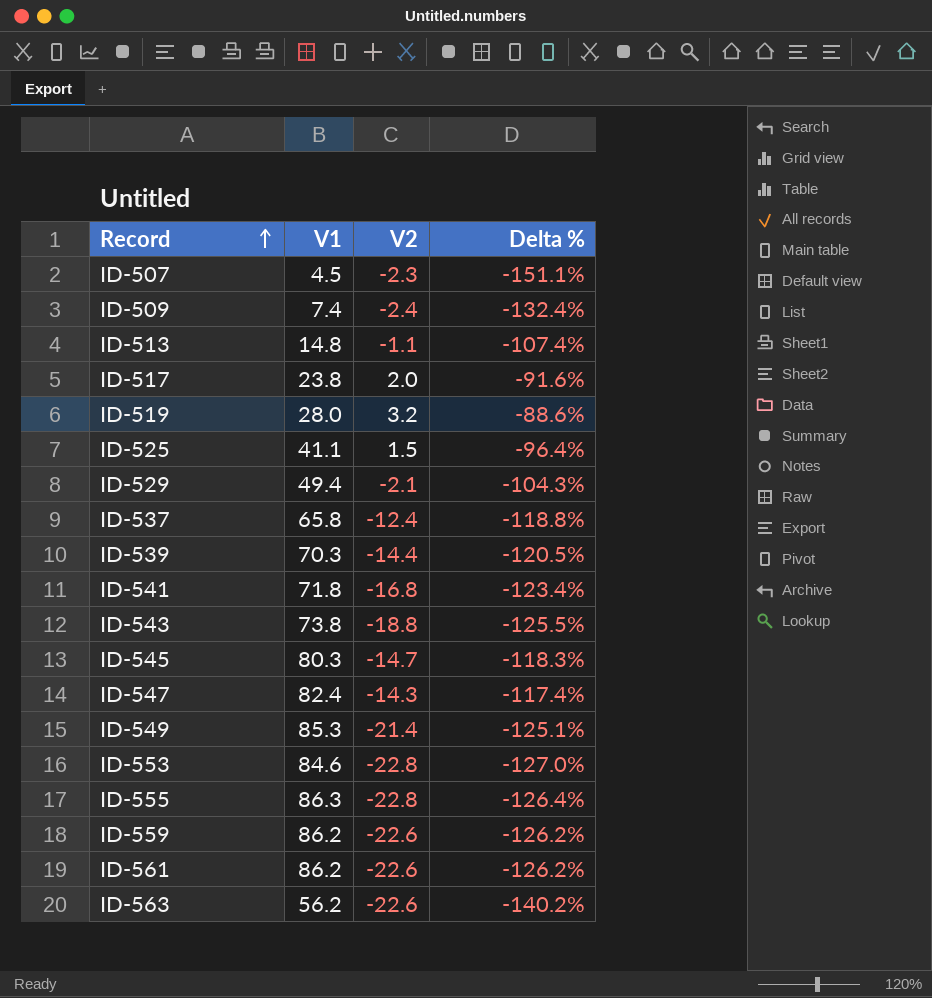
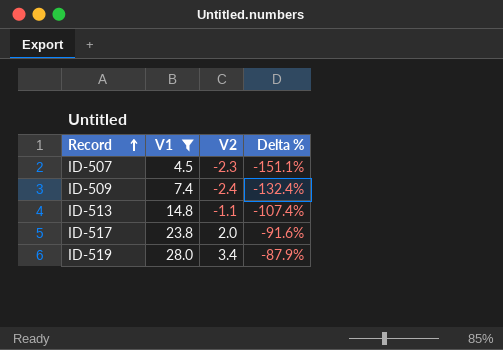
filter: none -> V1 <= 28.0
ID-519 | V2: 3.2 -> 3.4
ID-519 | Delta %: -88.6% -> -87.9%

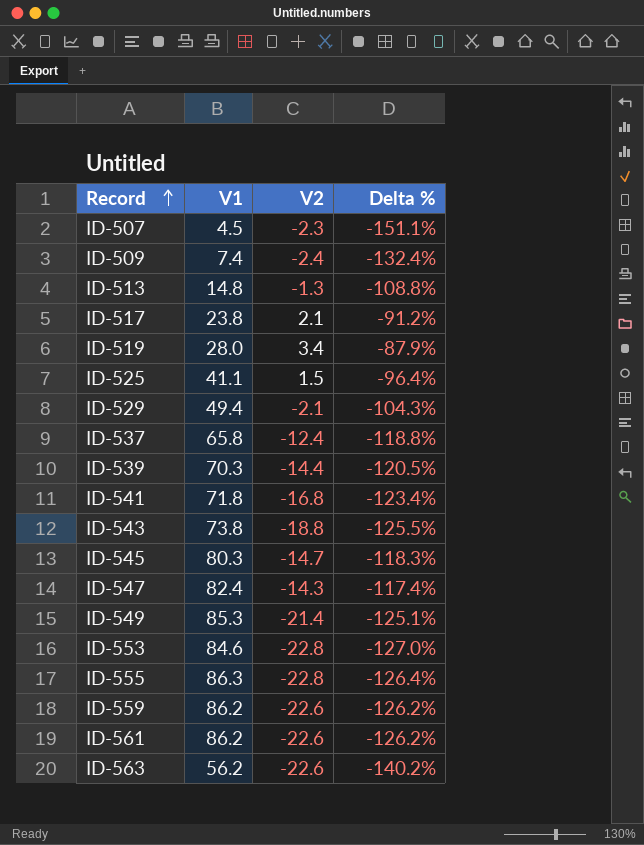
filter: V1 <= 28.0 -> none
ID-513 | V2: -1.1 -> -1.3
ID-513 | Delta %: -107.4% -> -108.8%
ID-517 | V2: 2.0 -> 2.1
ID-517 | Delta %: -91.6% -> -91.2%

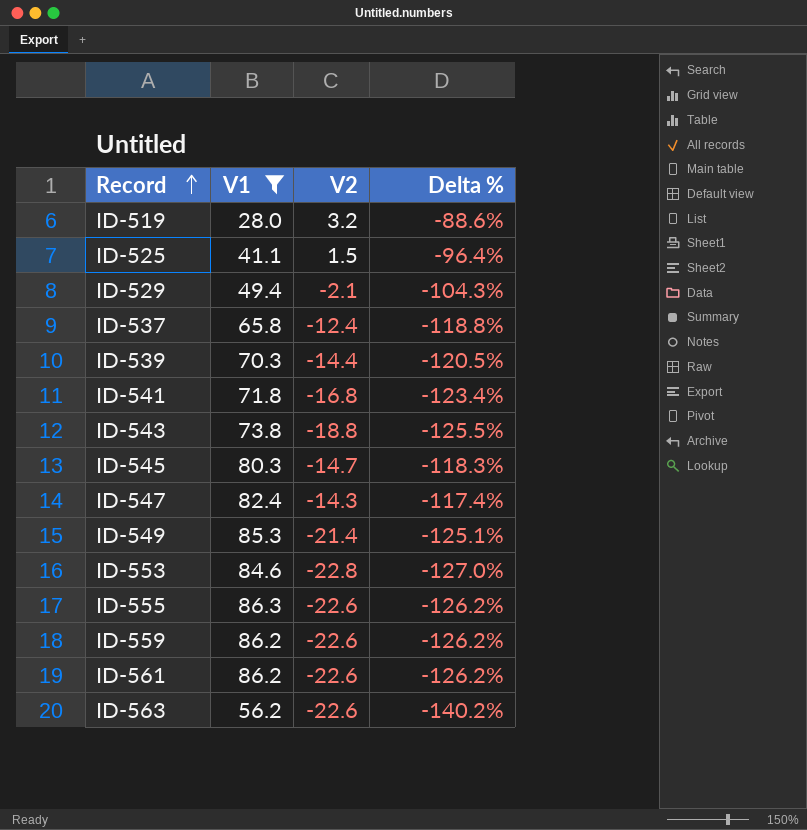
filter: none -> V1 >= 28.0
ID-519 | V2: 3.4 -> 3.2
ID-519 | Delta %: -87.9% -> -88.6%
ID-555 | V2: -22.8 -> -22.6
ID-555 | Delta %: -126.4% -> -126.2%

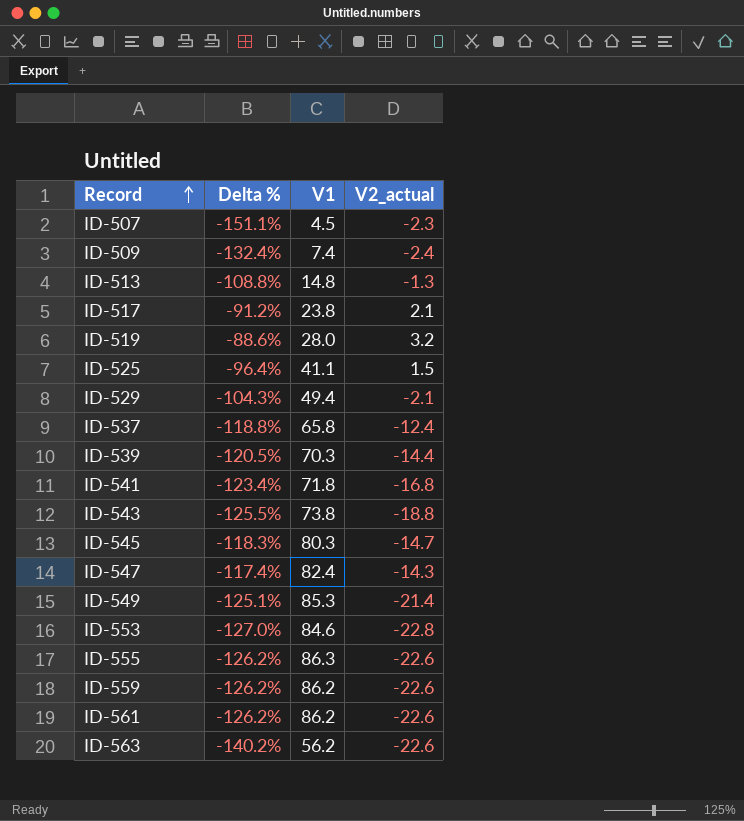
filter: V1 >= 28.0 -> none
column Delta % | position: 4 -> 2
column name: V2 -> V2_actual

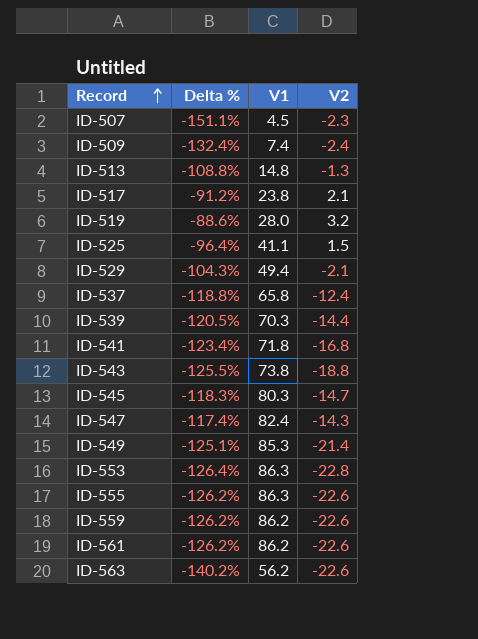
column name: V2_actual -> V2
ID-553 | Delta %: -127.0% -> -126.4%
ID-553 | V1: 84.6 -> 86.3

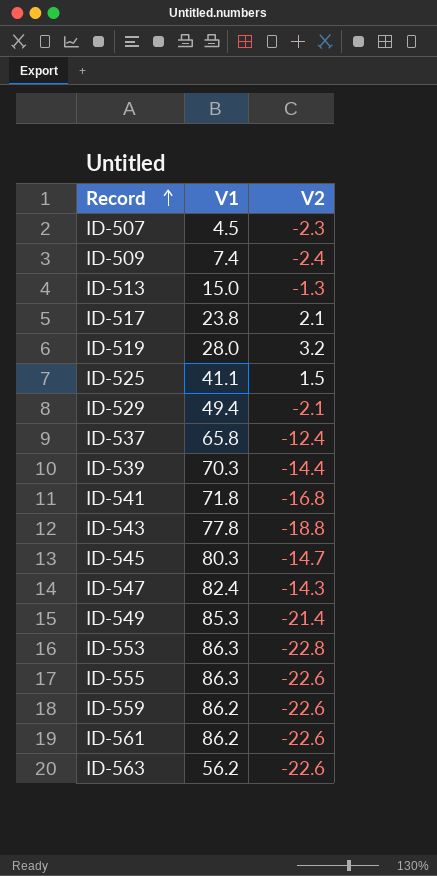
column Delta % | formula: ([V2] - [V1]) / [V1] -> none
ID-513 | V1: 14.8 -> 15.0
ID-543 | V1: 73.8 -> 77.8

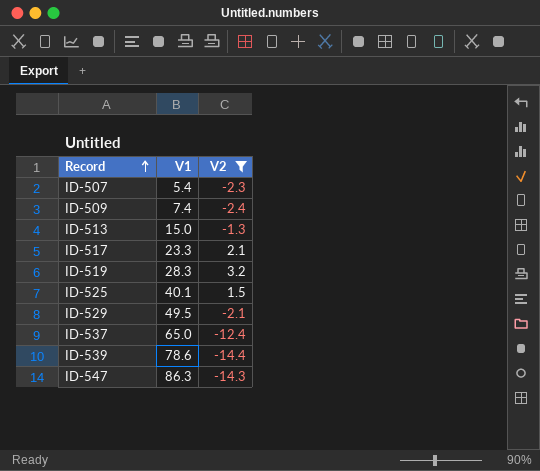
filter: none -> V2 >= -14.4
ID-507 | V1: 4.5 -> 5.4
ID-517 | V1: 23.8 -> 23.3
ID-519 | V1: 28.0 -> 28.3
ID-525 | V1: 41.1 -> 40.1
ID-529 | V1: 49.4 -> 49.5
ID-537 | V1: 65.8 -> 65.0
ID-539 | V1: 70.3 -> 78.6
ID-547 | V1: 82.4 -> 86.3

